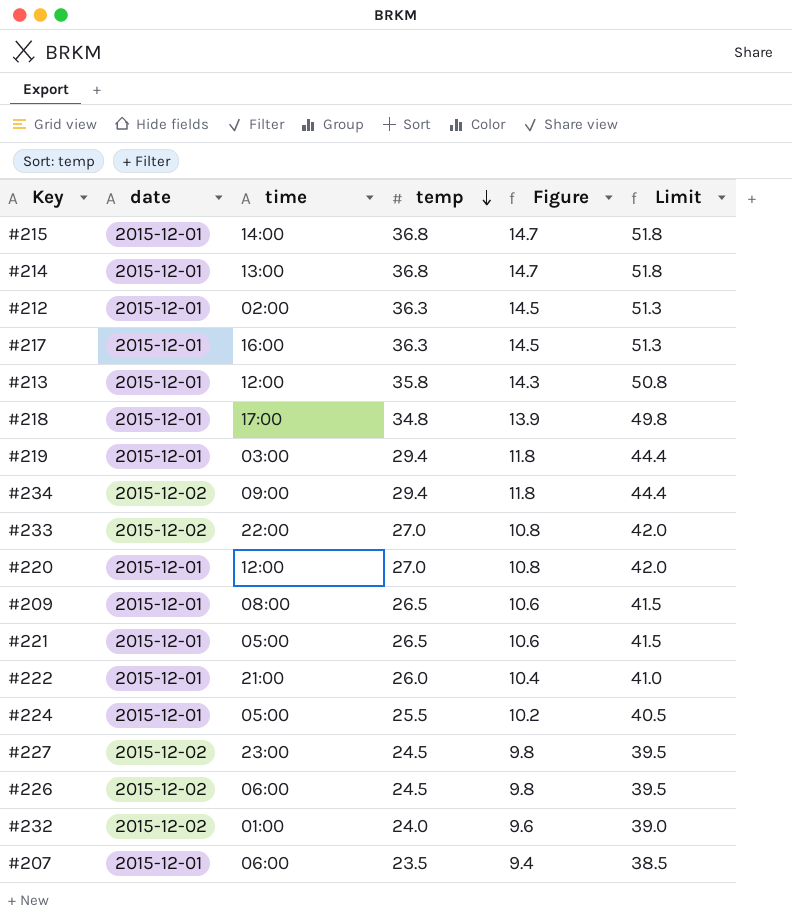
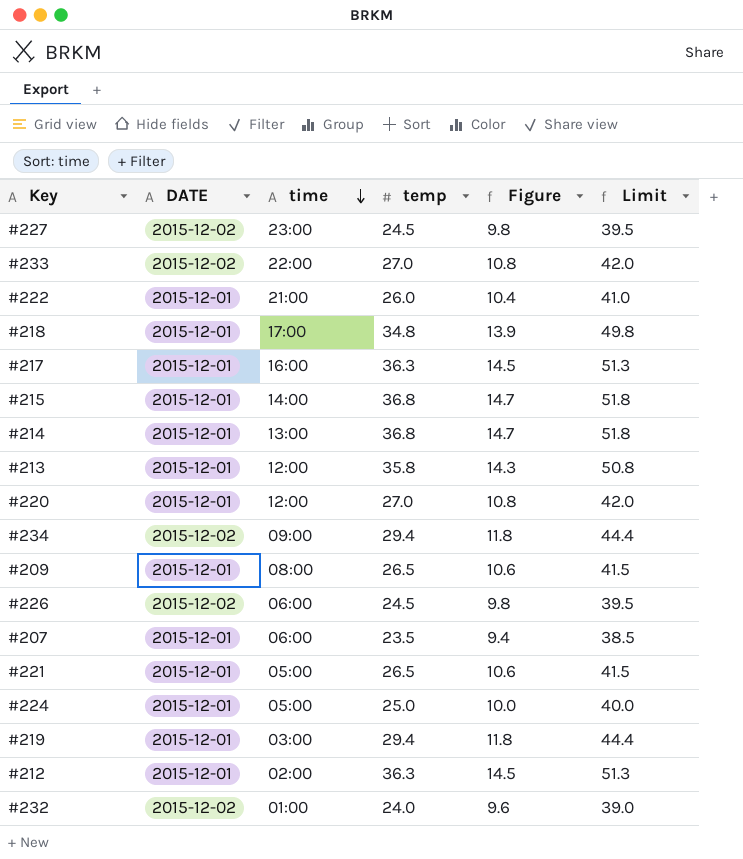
row order: temp descending -> time descending
column name: date -> DATE
#224 | temp: 25.5 -> 25.0
#224 | Figure: 10.2 -> 10.0
#224 | Limit: 40.5 -> 40.0

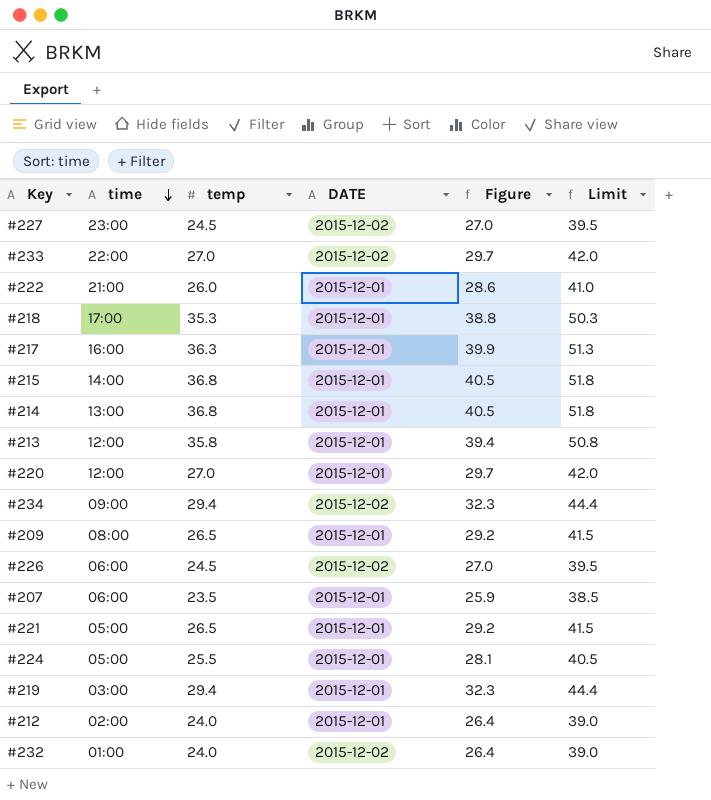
column DATE | position: 2 -> 4
column Figure | formula: [temp] * 0.4 -> [temp] * 1.1
#218 | temp: 34.8 -> 35.3
#218 | Limit: 49.8 -> 50.3
#224 | temp: 25.0 -> 25.5
#224 | Limit: 40.0 -> 40.5
#212 | temp: 36.3 -> 24.0
#212 | Limit: 51.3 -> 39.0

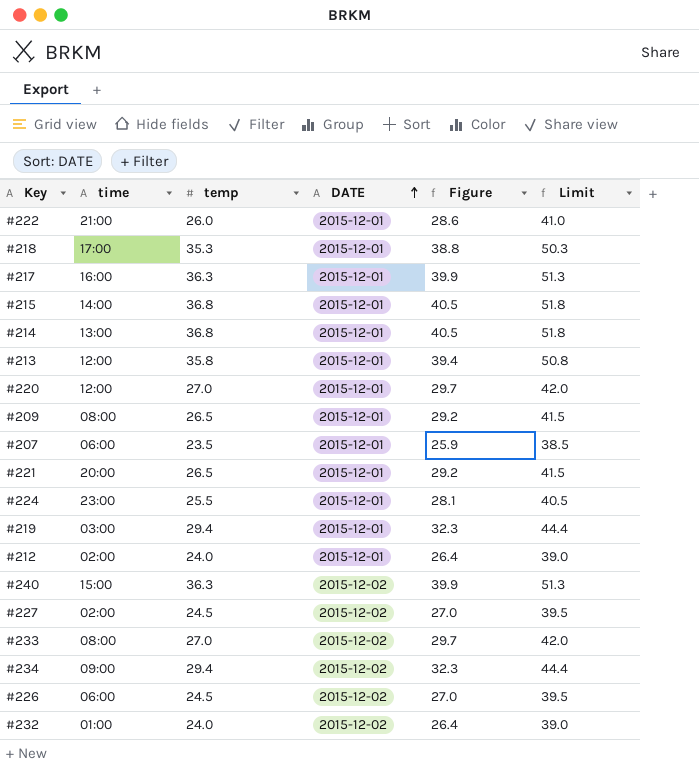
row order: time descending -> DATE ascending
#221 | time: 05:00 -> 20:00
#224 | time: 05:00 -> 23:00
row #240: none -> 15:00 | 36.3 | 2015-12-02 | 39.9 | 51.3
#227 | time: 23:00 -> 02:00
#233 | time: 22:00 -> 08:00

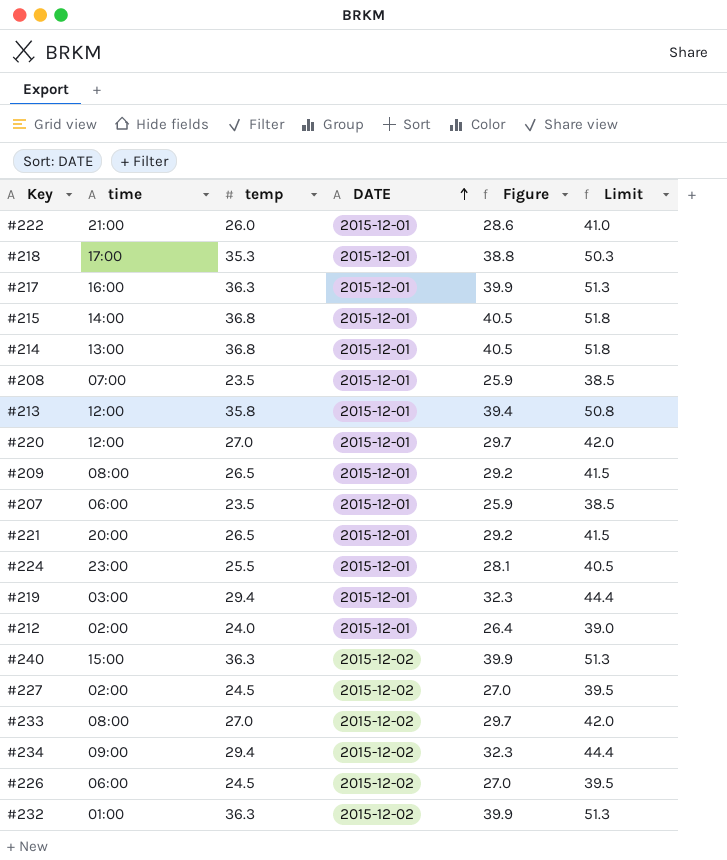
row #208: none -> 07:00 | 23.5 | 2015-12-01 | 25.9 | 38.5
#232 | temp: 24.0 -> 36.3
#232 | Figure: 26.4 -> 39.9
#232 | Limit: 39.0 -> 51.3

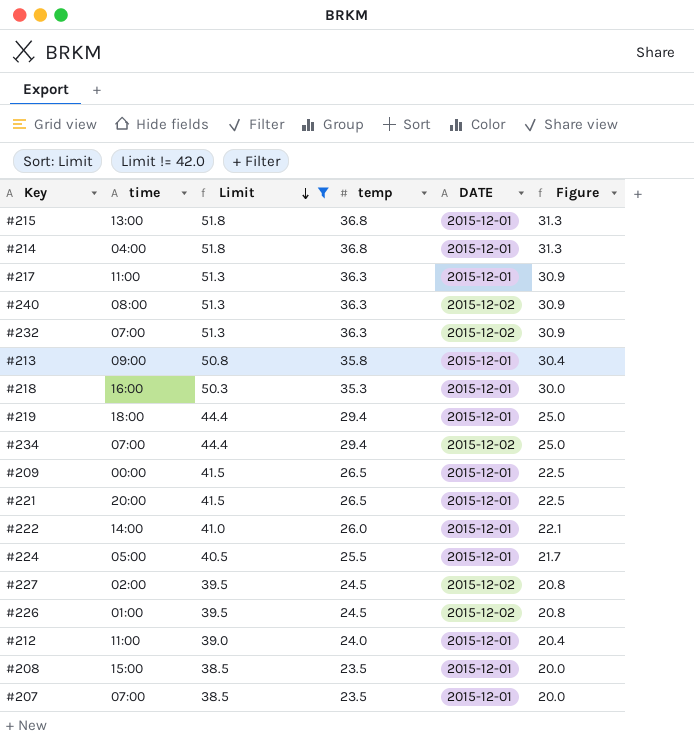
filter: none -> Limit != 42.0
row order: DATE ascending -> Limit descending
column Limit | position: 6 -> 3
column Figure | formula: [temp] * 1.1 -> [temp] * 0.85
#215 | time: 14:00 -> 13:00
#214 | time: 13:00 -> 04:00
#217 | time: 16:00 -> 11:00
#240 | time: 15:00 -> 08:00
#232 | time: 01:00 -> 07:00
#213 | time: 12:00 -> 09:00
#218 | time: 17:00 -> 16:00
#219 | time: 03:00 -> 18:00
#234 | time: 09:00 -> 07:00
#209 | time: 08:00 -> 00:00
#222 | time: 21:00 -> 14:00
#224 | time: 23:00 -> 05:00
#226 | time: 06:00 -> 01:00
#212 | time: 02:00 -> 11:00
#208 | time: 07:00 -> 15:00
#207 | time: 06:00 -> 07:00

